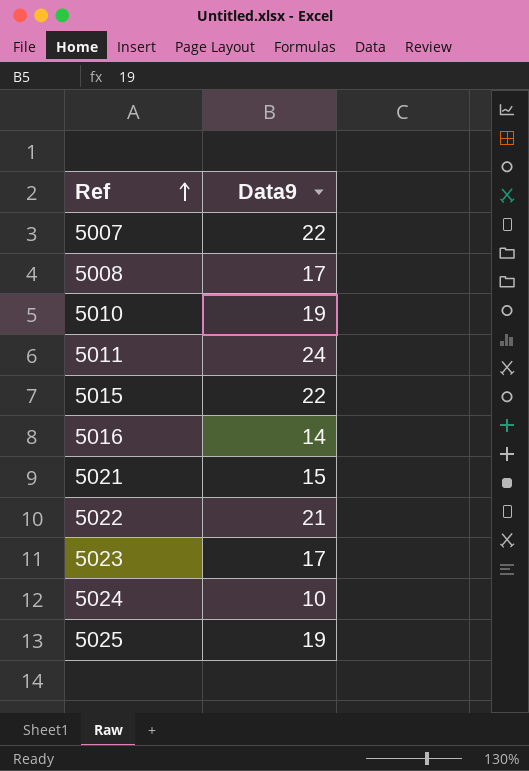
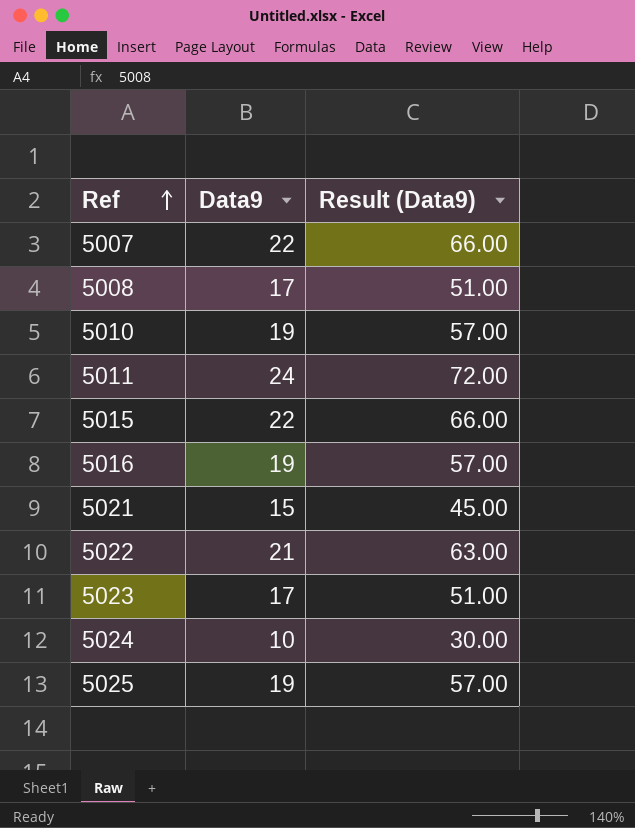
column Result (Data9) | formula: none -> [Data9] * 3
5016 | Data9: 14 -> 19

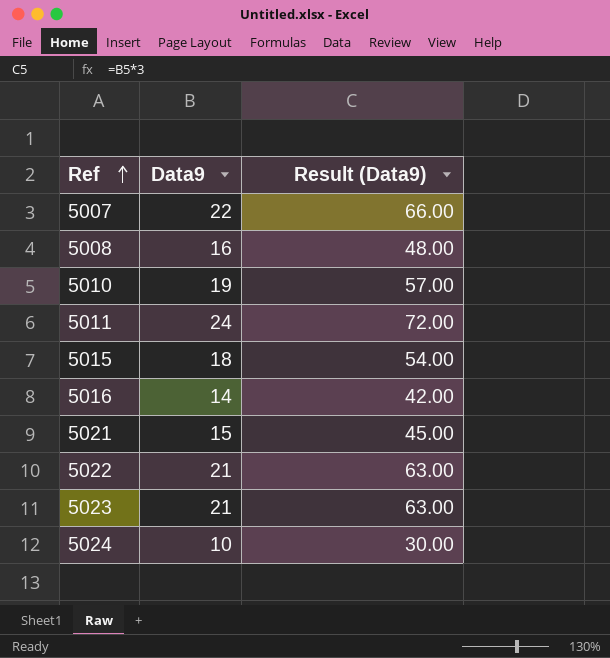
row 5025: 19 | 57.00 -> none
5008 | Data9: 17 -> 16
5008 | Result (Data9): 51.00 -> 48.00
5015 | Data9: 22 -> 18
5015 | Result (Data9): 66.00 -> 54.00
5016 | Data9: 19 -> 14
5016 | Result (Data9): 57.00 -> 42.00
5023 | Data9: 17 -> 21
5023 | Result (Data9): 51.00 -> 63.00

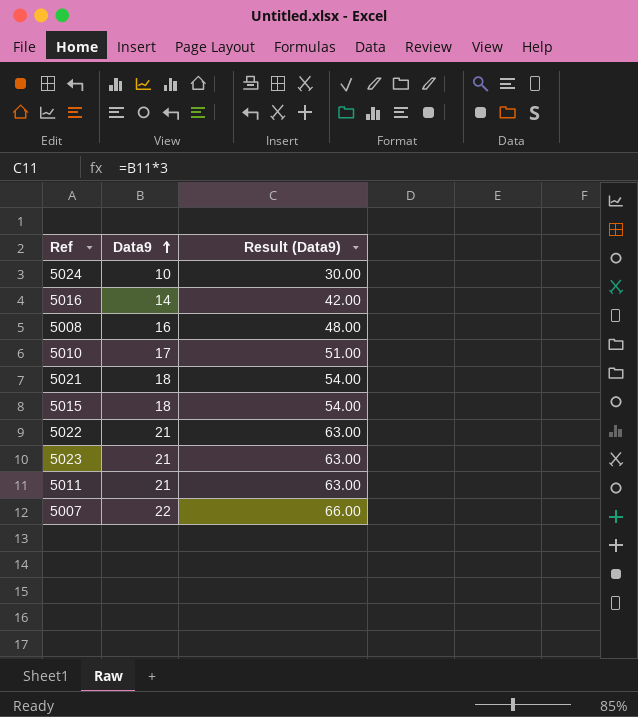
row order: Ref ascending -> Data9 ascending
5010 | Data9: 19 -> 17
5010 | Result (Data9): 57.00 -> 51.00
5021 | Data9: 15 -> 18
5021 | Result (Data9): 45.00 -> 54.00
5011 | Data9: 24 -> 21
5011 | Result (Data9): 72.00 -> 63.00

